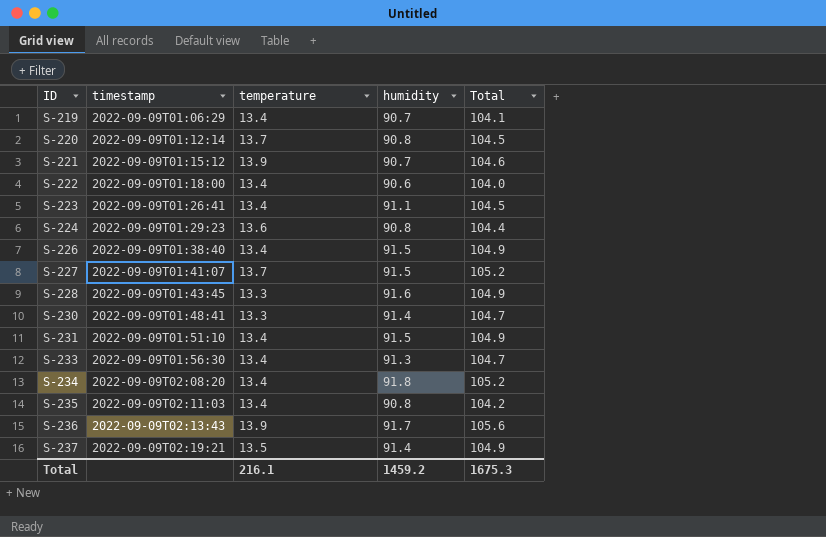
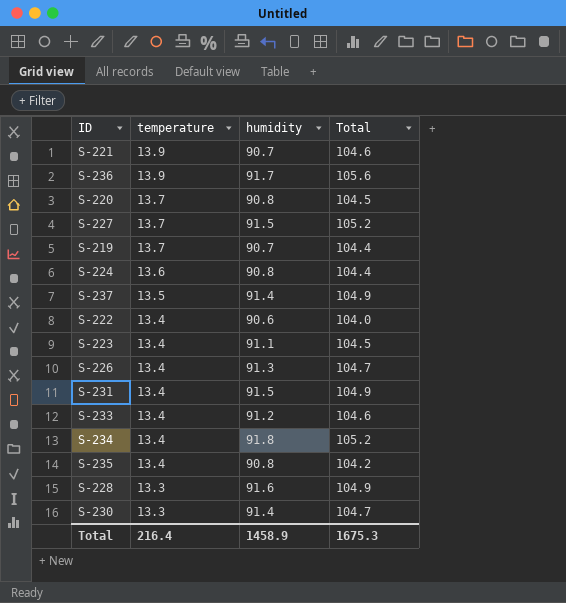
row order: ID ascending -> temperature descending
column timestamp | position: 2 -> none
S-219 | temperature: 13.4 -> 13.7
S-219 | Total: 104.1 -> 104.4
S-226 | humidity: 91.5 -> 91.3
S-226 | Total: 104.9 -> 104.7
S-233 | humidity: 91.3 -> 91.2
S-233 | Total: 104.7 -> 104.6
Total | temperature: 216.1 -> 216.4
Total | humidity: 1459.2 -> 1458.9

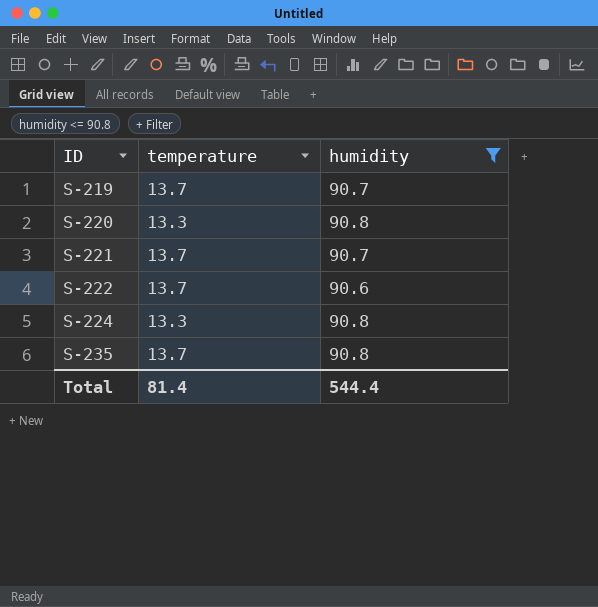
filter: none -> humidity <= 90.8
row order: temperature descending -> ID ascending
column Total | formula: [temperature] + [humidity] -> none
S-220 | temperature: 13.7 -> 13.3
S-221 | temperature: 13.9 -> 13.7
S-222 | temperature: 13.4 -> 13.7
S-224 | temperature: 13.6 -> 13.3
S-235 | temperature: 13.4 -> 13.7
Total | temperature: 216.4 -> 81.4
Total | humidity: 1458.9 -> 544.4

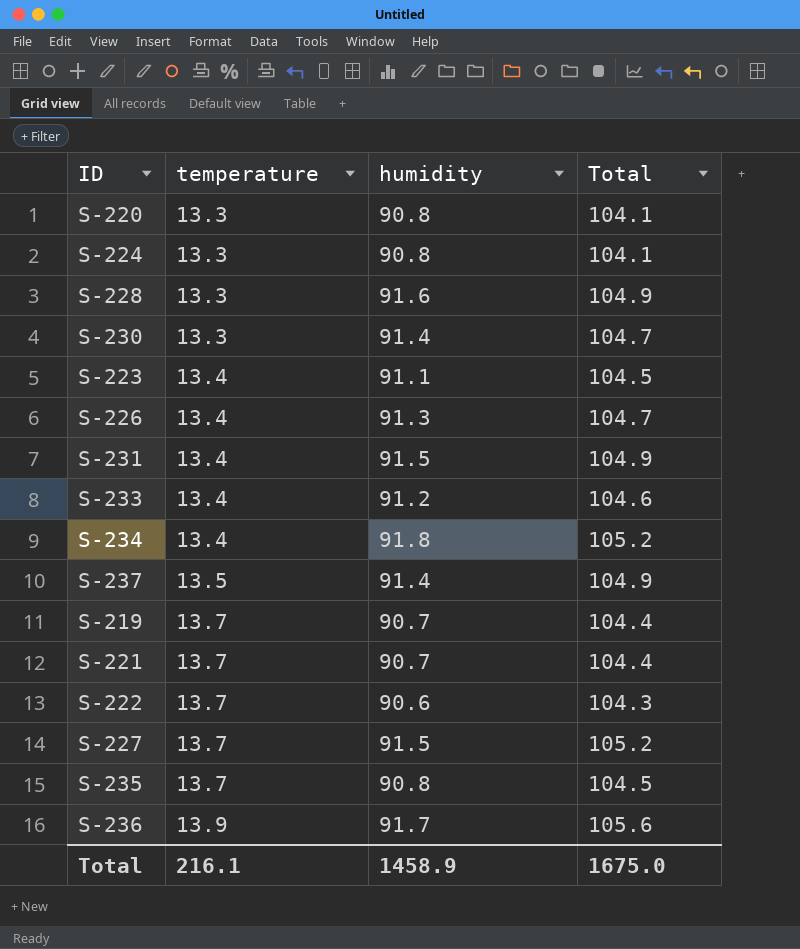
filter: humidity <= 90.8 -> none
row order: ID ascending -> temperature ascending
column Total | formula: none -> [temperature] + [humidity]
Total | temperature: 81.4 -> 216.1
Total | humidity: 544.4 -> 1458.9

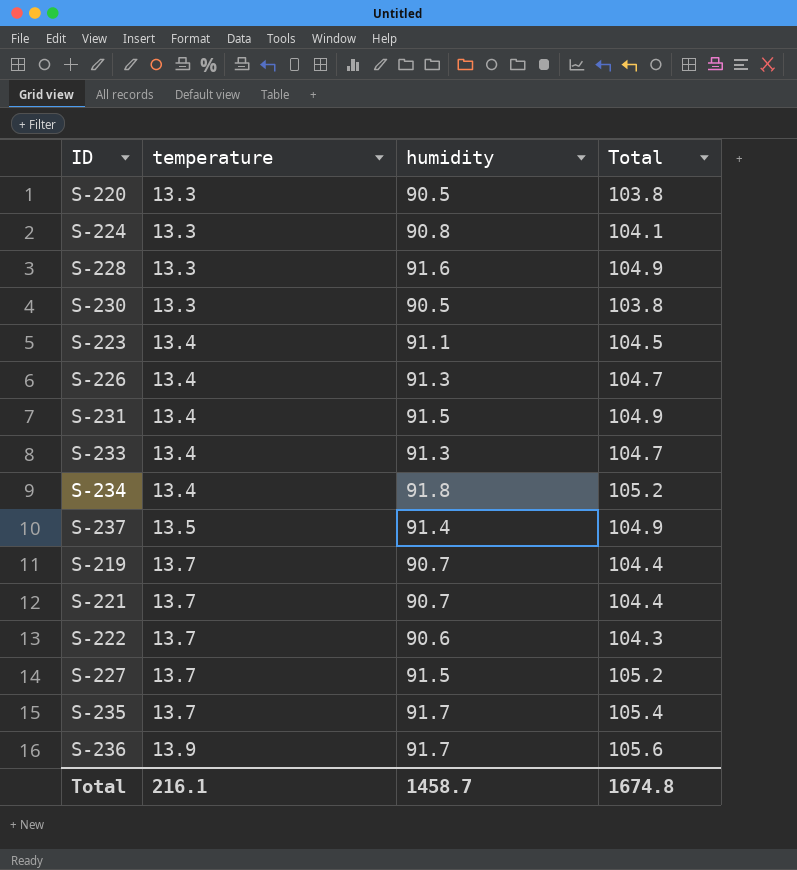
S-220 | humidity: 90.8 -> 90.5
S-220 | Total: 104.1 -> 103.8
S-230 | humidity: 91.4 -> 90.5
S-230 | Total: 104.7 -> 103.8
S-233 | humidity: 91.2 -> 91.3
S-233 | Total: 104.6 -> 104.7
S-235 | humidity: 90.8 -> 91.7
S-235 | Total: 104.5 -> 105.4
Total | humidity: 1458.9 -> 1458.7
Total | Total: 1675.0 -> 1674.8

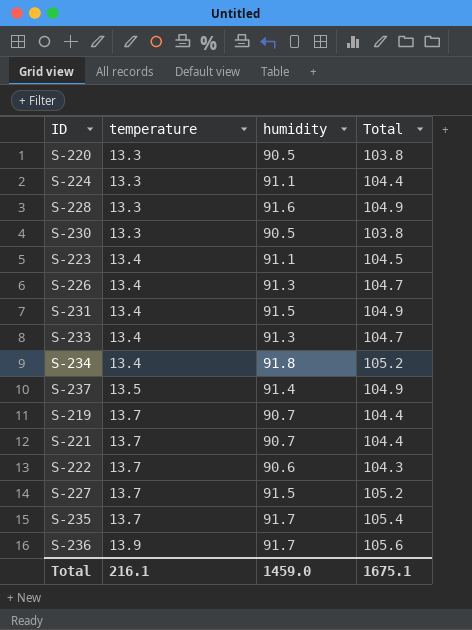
S-224 | humidity: 90.8 -> 91.1
S-224 | Total: 104.1 -> 104.4
Total | humidity: 1458.7 -> 1459.0
Total | Total: 1674.8 -> 1675.1

